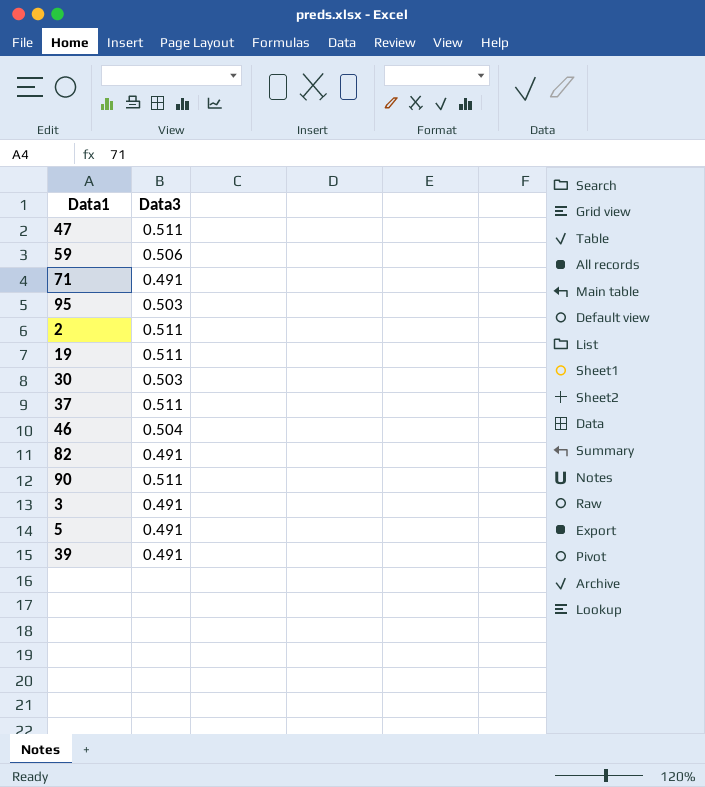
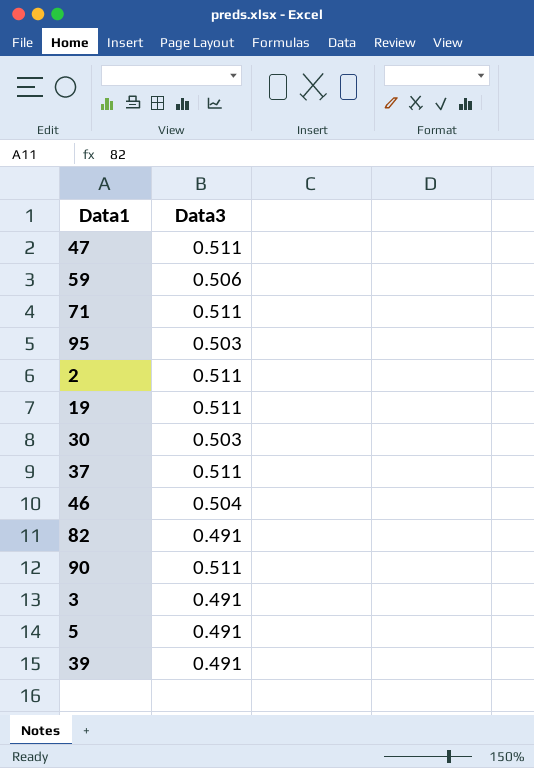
71 | Data3: 0.491 -> 0.511

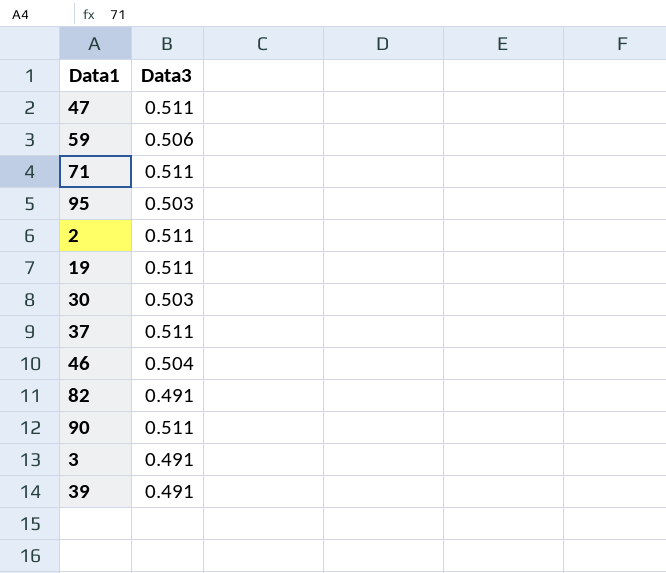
row 5: 0.491 -> none

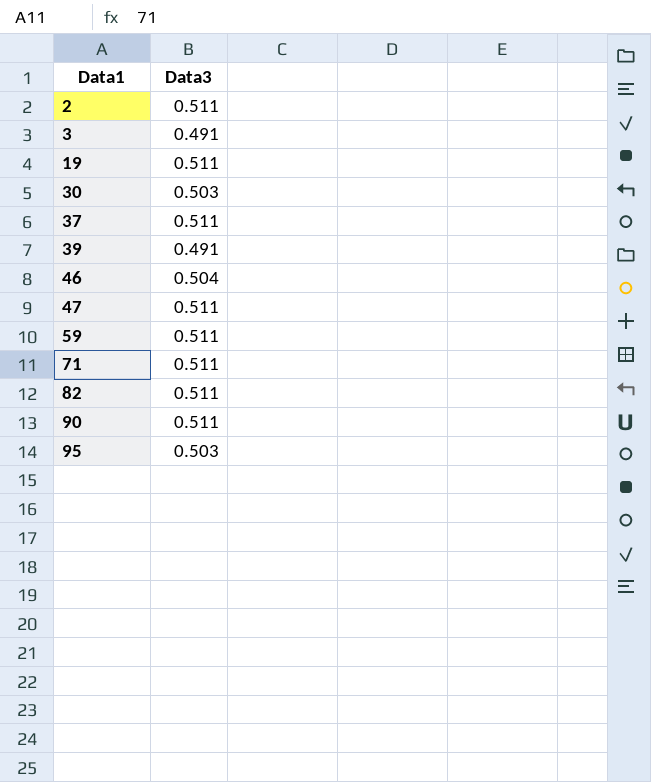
row order: none -> Data1 ascending
59 | Data3: 0.506 -> 0.511
82 | Data3: 0.491 -> 0.511

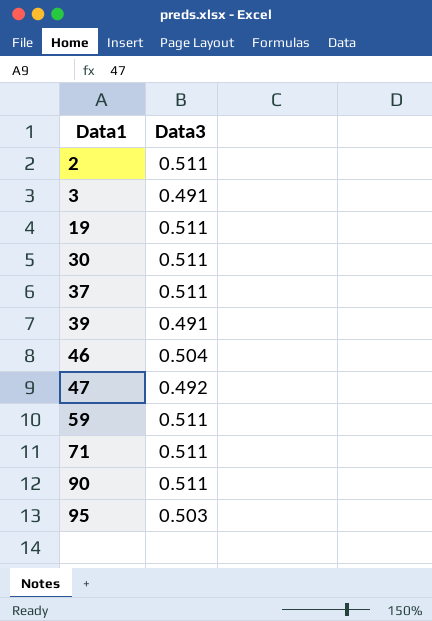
row 82: 0.511 -> none
30 | Data3: 0.503 -> 0.511
47 | Data3: 0.511 -> 0.492

